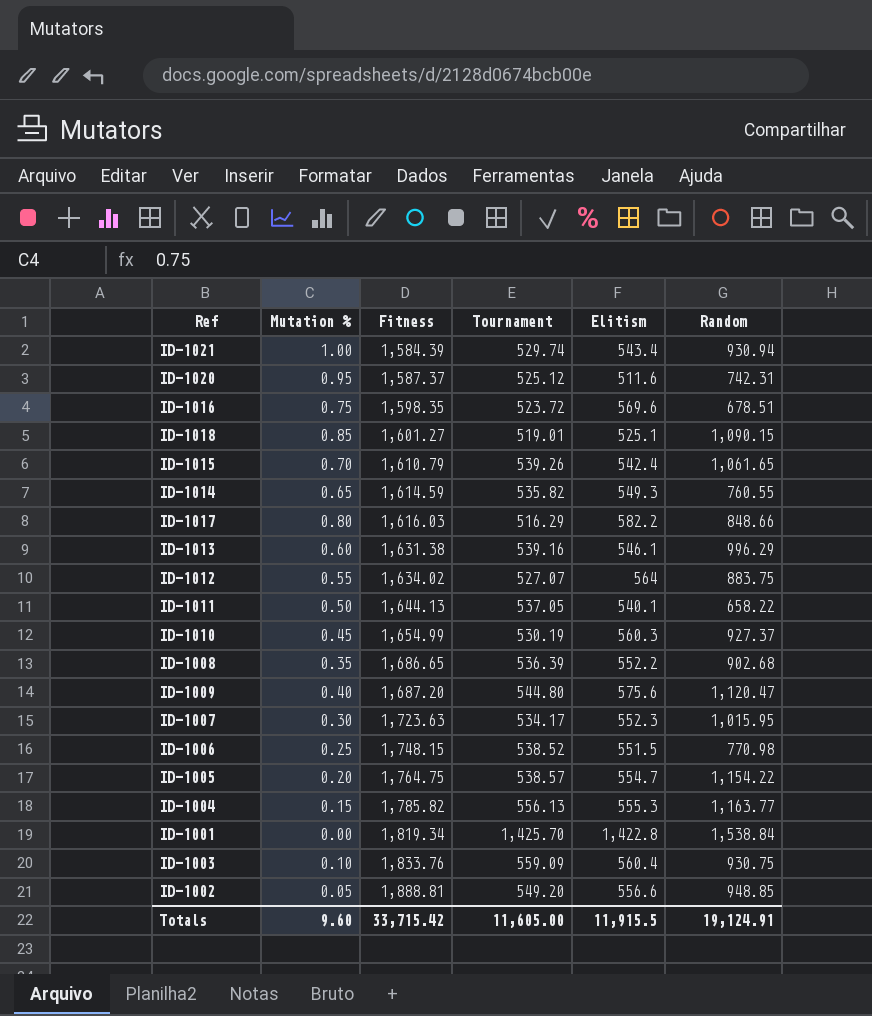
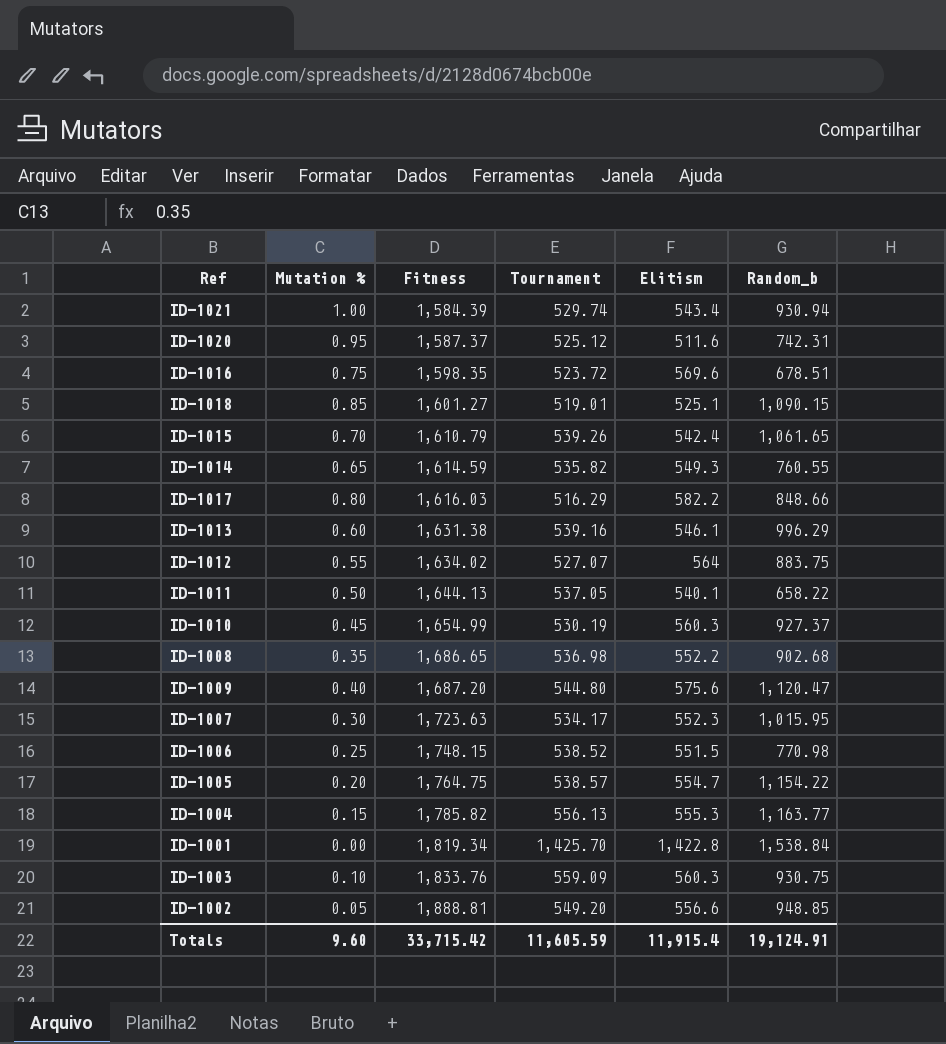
column name: Random -> Random_b
ID-1008 | Tournament: 536.39 -> 536.98
ID-1003 | Elitism: 560.4 -> 560.3
Totals | Tournament: 11,605.00 -> 11,605.59
Totals | Elitism: 11,915.5 -> 11,915.4

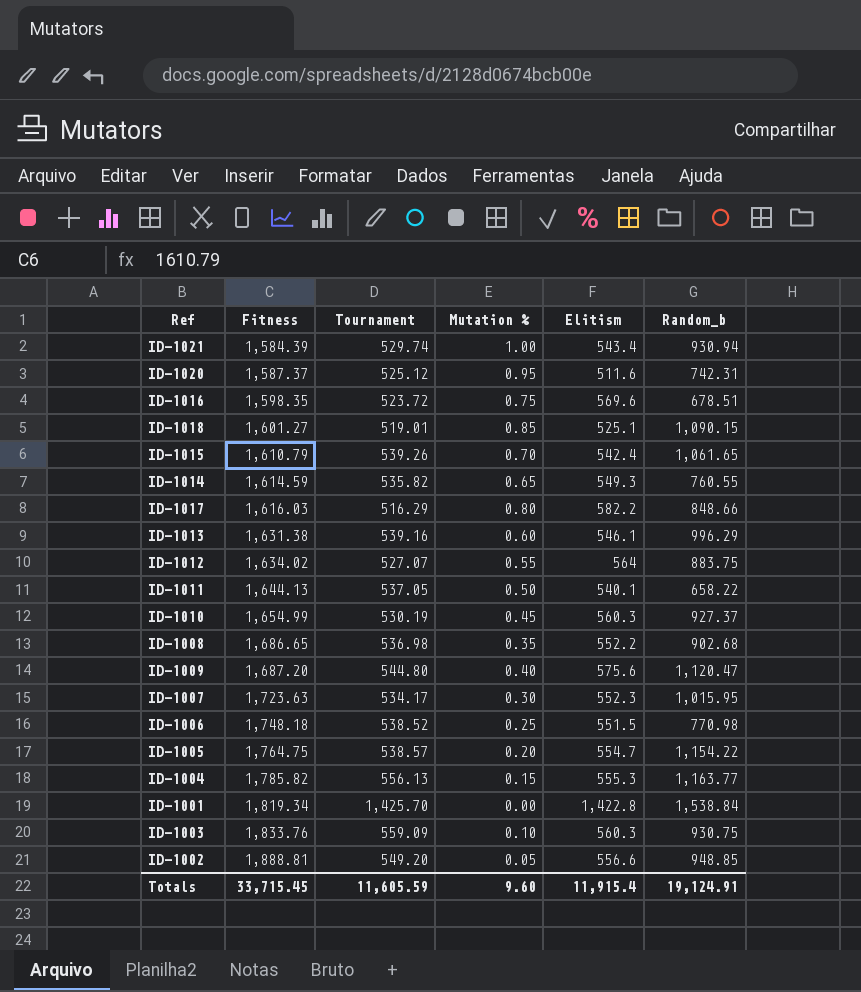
column Mutation % | position: 2 -> 4
ID-1006 | Fitness: 1,748.15 -> 1,748.18
Totals | Fitness: 33,715.42 -> 33,715.45

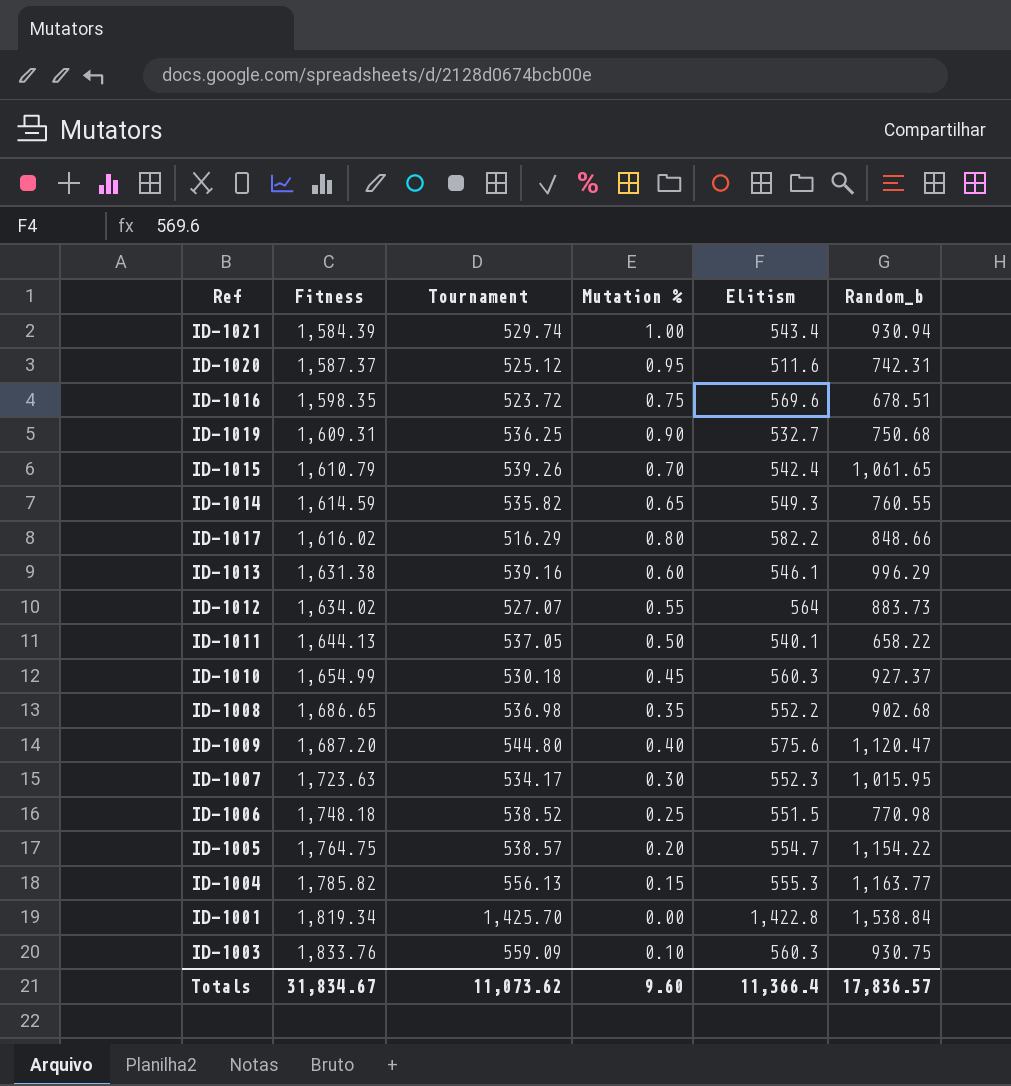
row ID-1018: 1,601.27 | 519.01 | 0.85 | 525.1 | 1,090.15 -> none
row ID-1002: 1,888.81 | 549.20 | 0.05 | 556.6 | 948.85 -> none
row ID-1019: none -> 1,609.31 | 536.25 | 0.90 | 532.7 | 750.68
ID-1017 | Fitness: 1,616.03 -> 1,616.02
ID-1012 | Random_b: 883.75 -> 883.73
ID-1010 | Tournament: 530.19 -> 530.18
Totals | Fitness: 33,715.45 -> 31,834.67
Totals | Tournament: 11,605.59 -> 11,073.62
Totals | Elitism: 11,915.4 -> 11,366.4
Totals | Random_b: 19,124.91 -> 17,836.57

